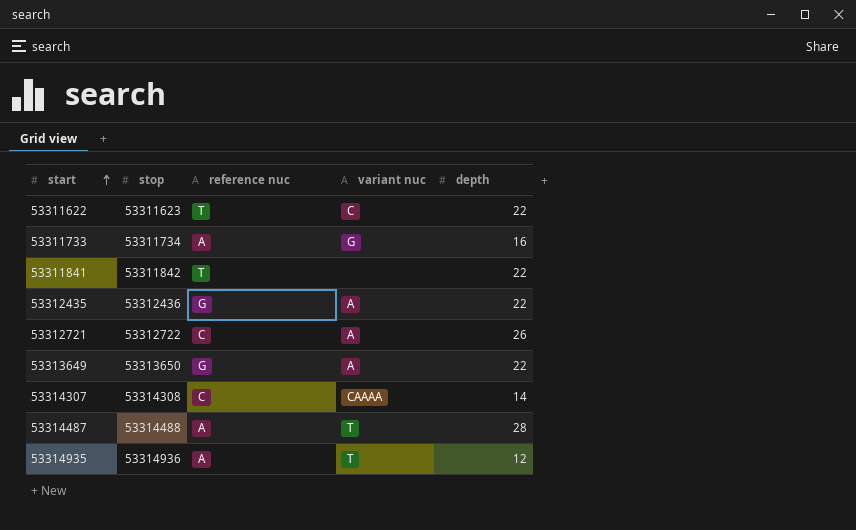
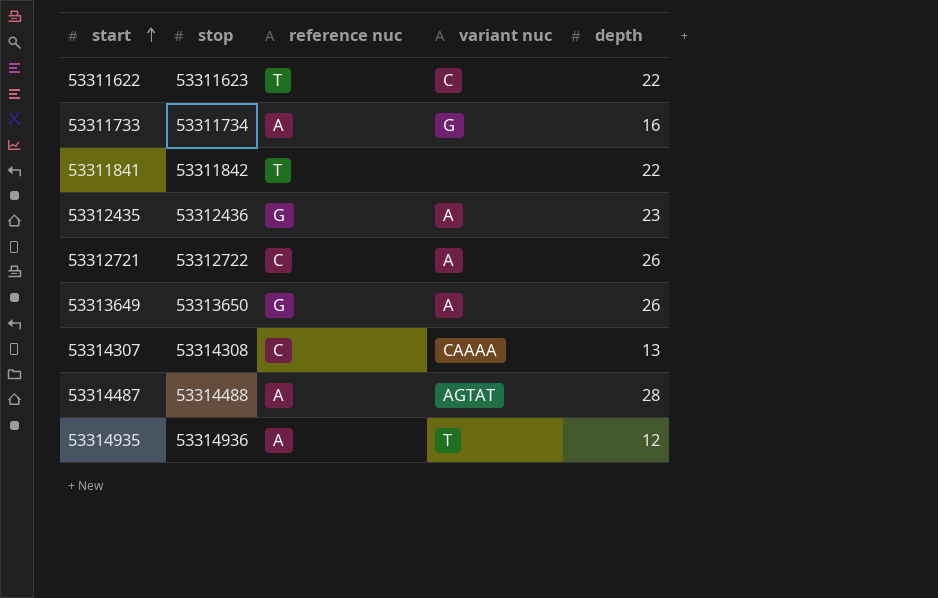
53312435 | depth: 22 -> 23
53313649 | depth: 22 -> 26
53314307 | depth: 14 -> 13
53314487 | variant nuc: T -> AGTAT

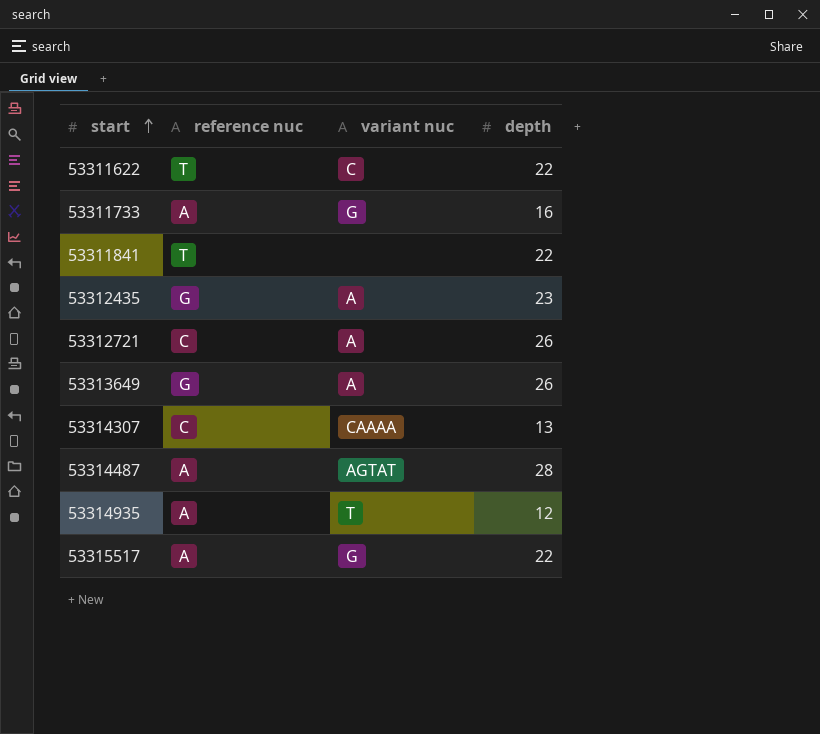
column stop | position: 2 -> none
row 53315517: none -> A | G | 22

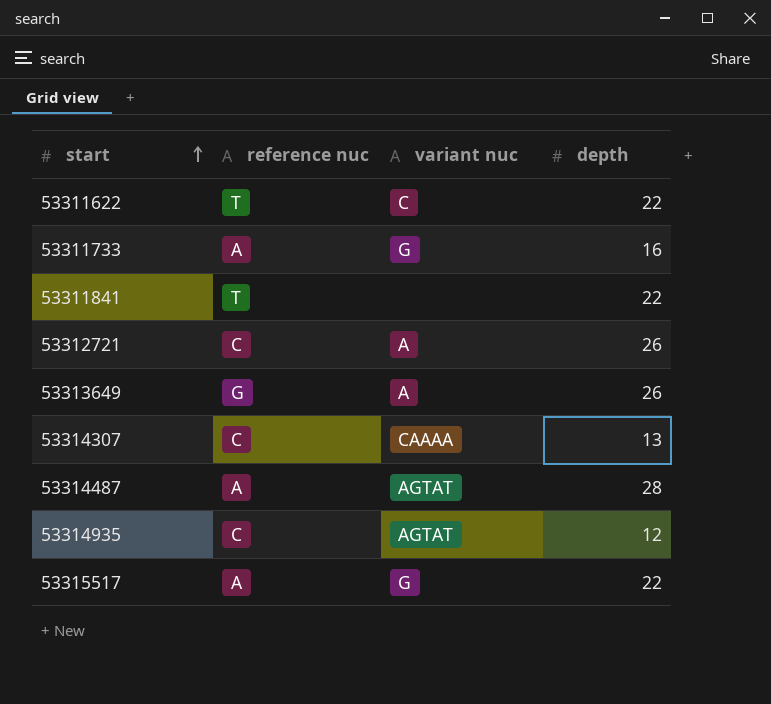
row 53312435: G | A | 23 -> none
53314935 | reference nuc: A -> C
53314935 | variant nuc: T -> AGTAT

